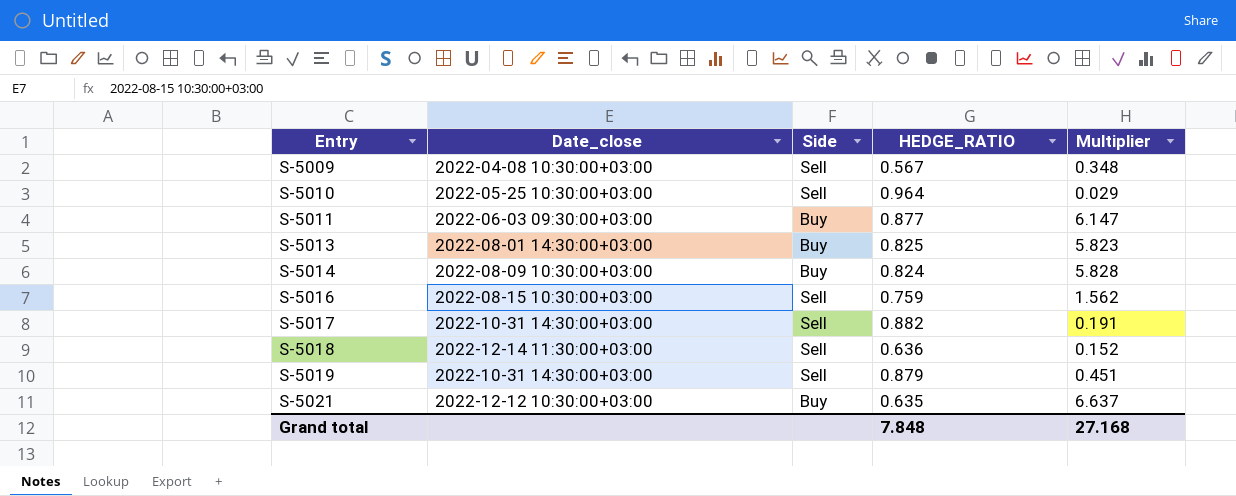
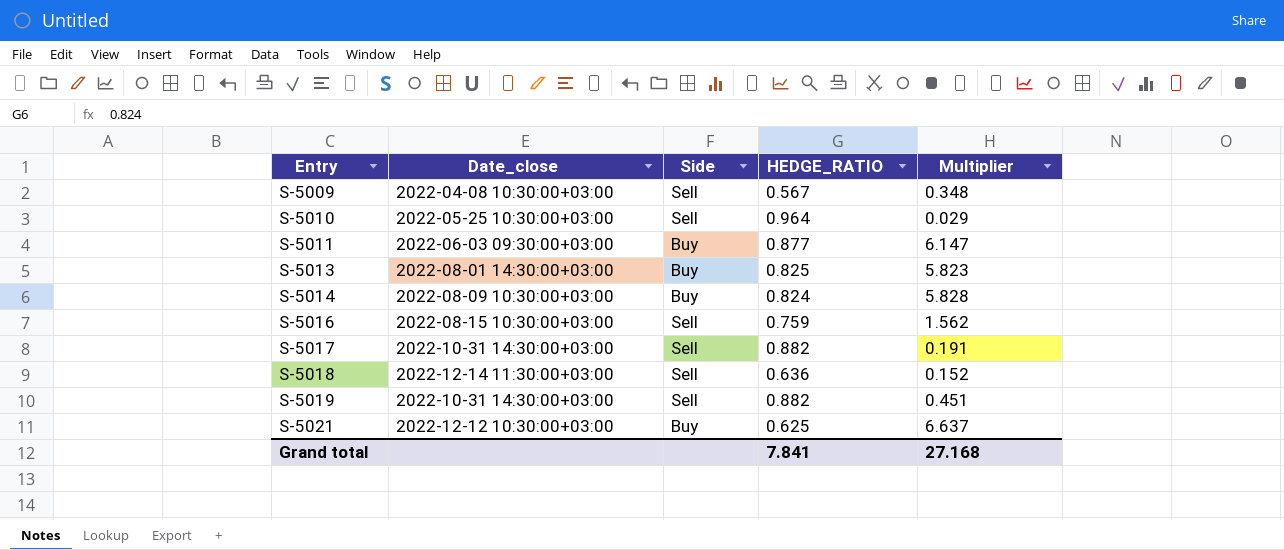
S-5019 | HEDGE_RATIO: 0.879 -> 0.882
S-5021 | HEDGE_RATIO: 0.635 -> 0.625
Grand total | HEDGE_RATIO: 7.848 -> 7.841

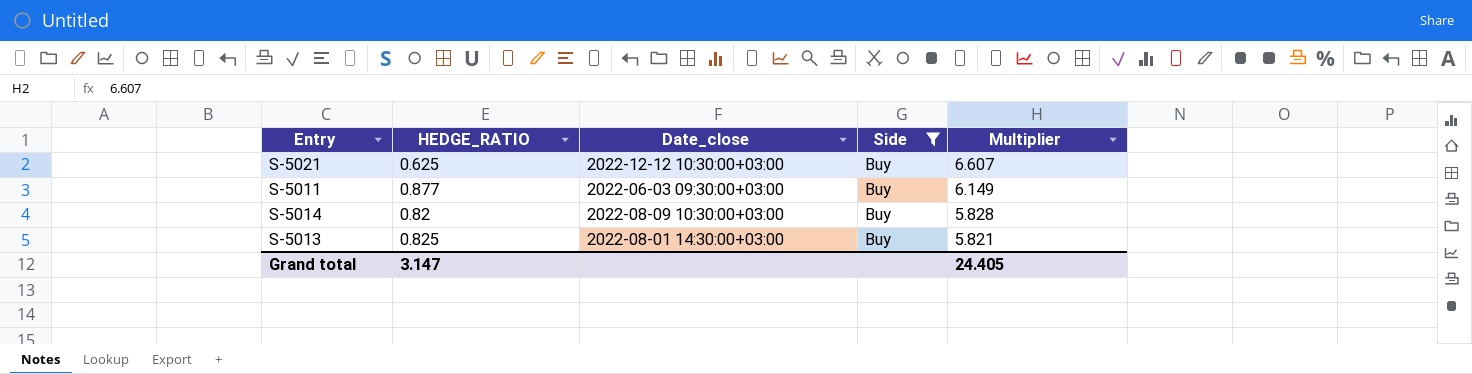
filter: none -> Side = Buy
row order: Entry ascending -> Multiplier descending
column HEDGE_RATIO | position: 4 -> 2
S-5021 | Multiplier: 6.637 -> 6.607
S-5011 | Multiplier: 6.147 -> 6.149
S-5014 | HEDGE_RATIO: 0.824 -> 0.82
S-5013 | Multiplier: 5.823 -> 5.821
Grand total | HEDGE_RATIO: 7.841 -> 3.147
Grand total | Multiplier: 27.168 -> 24.405

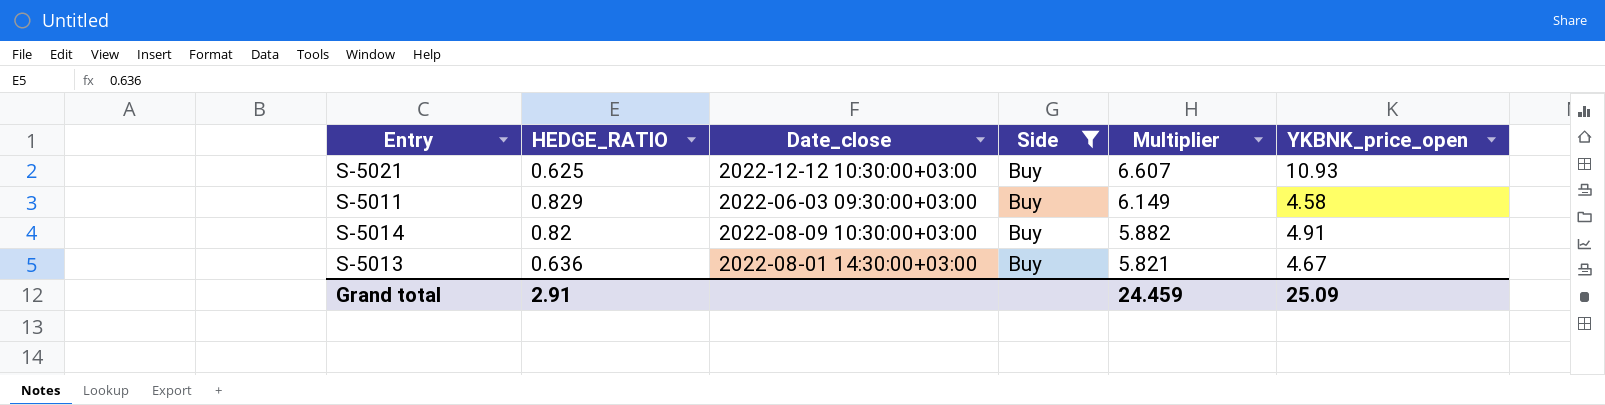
column YKBNK_price_open | position: none -> 6
S-5011 | HEDGE_RATIO: 0.877 -> 0.829
S-5014 | Multiplier: 5.828 -> 5.882
S-5013 | HEDGE_RATIO: 0.825 -> 0.636
Grand total | HEDGE_RATIO: 3.147 -> 2.91
Grand total | Multiplier: 24.405 -> 24.459

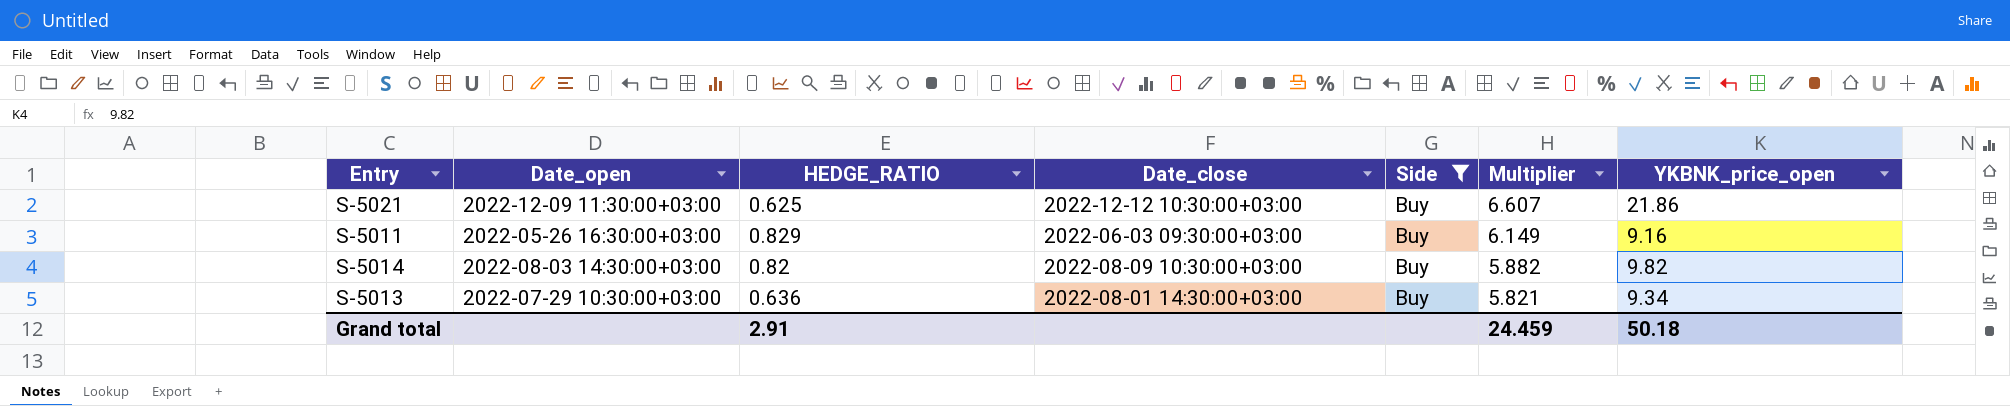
column Date_open | position: none -> 2
S-5021 | YKBNK_price_open: 10.93 -> 21.86
S-5011 | YKBNK_price_open: 4.58 -> 9.16
S-5014 | YKBNK_price_open: 4.91 -> 9.82
S-5013 | YKBNK_price_open: 4.67 -> 9.34
Grand total | YKBNK_price_open: 25.09 -> 50.18

